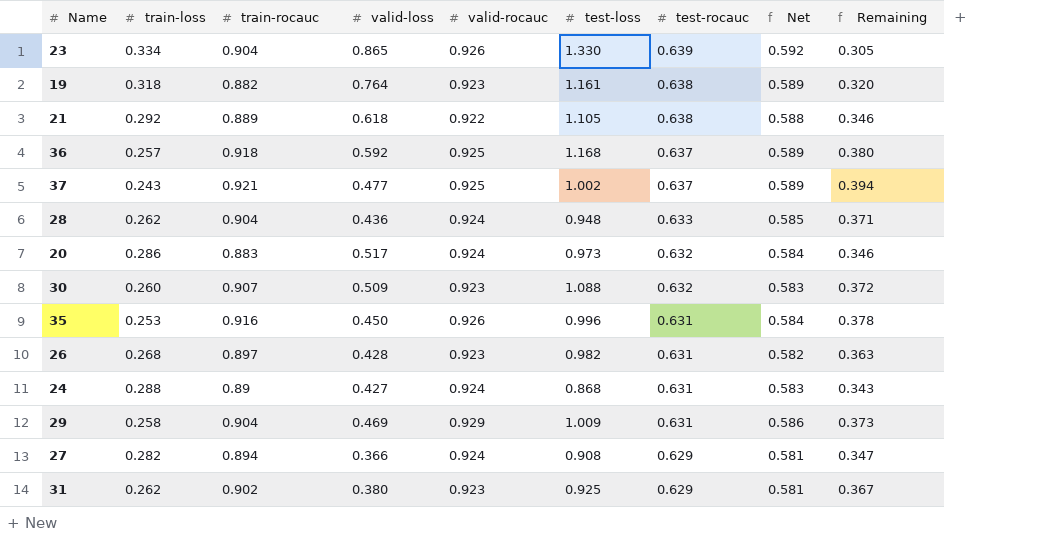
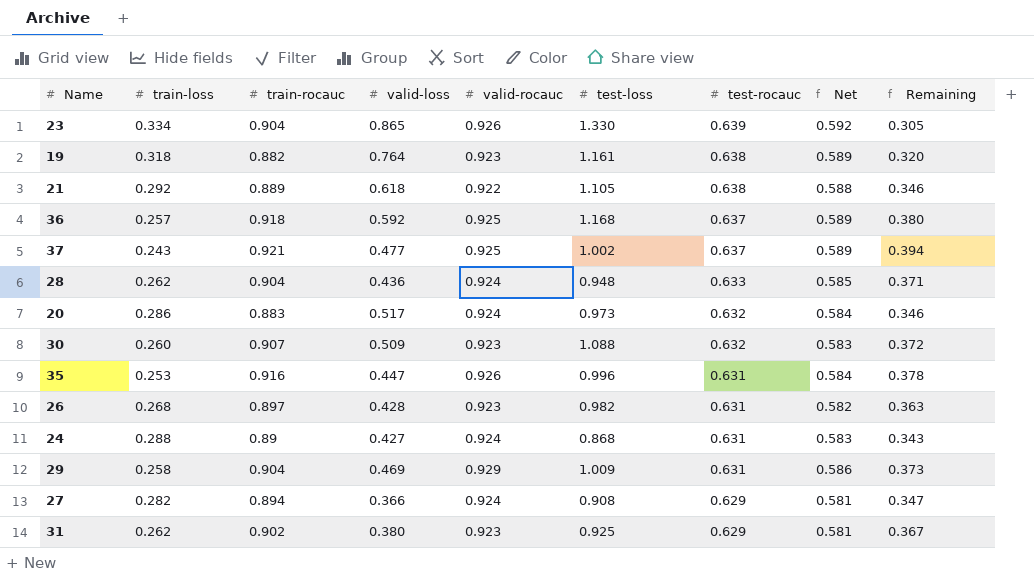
35 | valid-loss: 0.450 -> 0.447

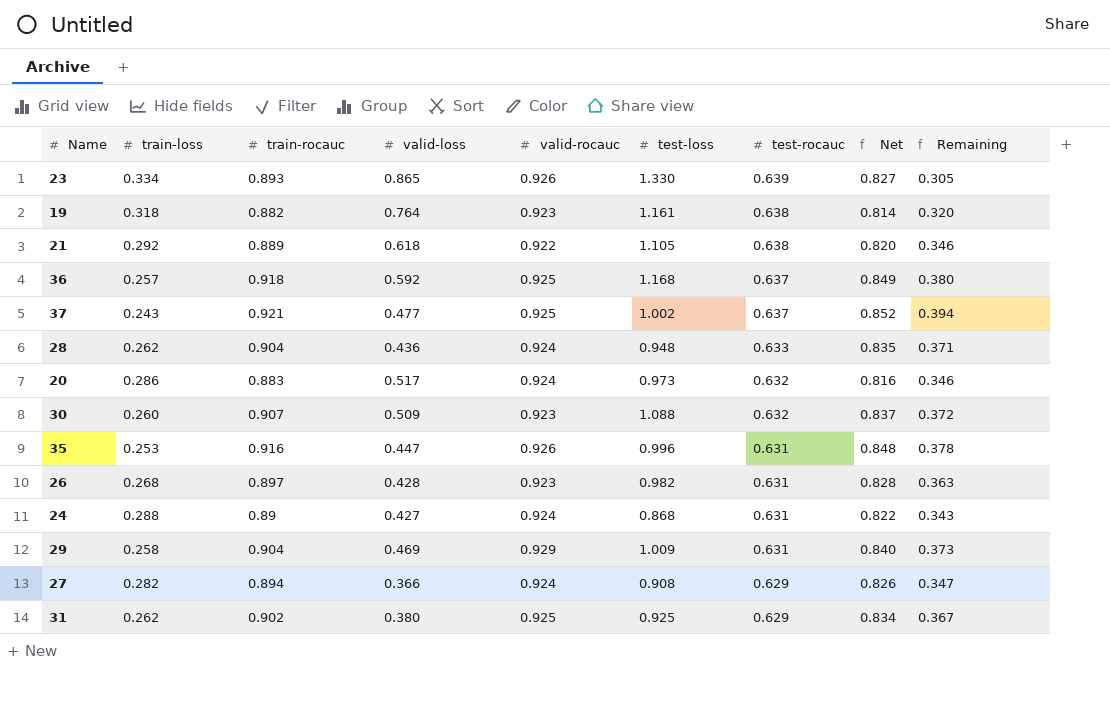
column Net | formula: [valid-rocauc] * [test-rocauc] -> [train-rocauc] * [valid-rocauc]
23 | train-rocauc: 0.904 -> 0.893
31 | valid-rocauc: 0.923 -> 0.925

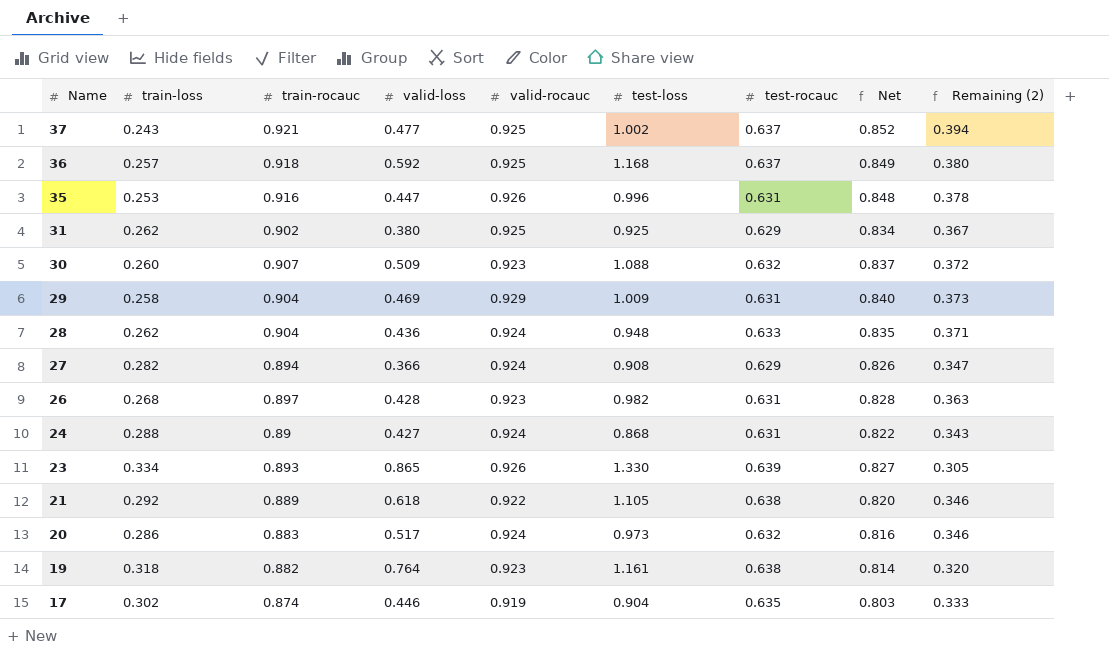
row order: test-rocauc descending -> Name descending
column name: Remaining -> Remaining (2)
row 17: none -> 0.302 | 0.874 | 0.446 | 0.919 | 0.904 | 0.635 | 0.803 | 0.333

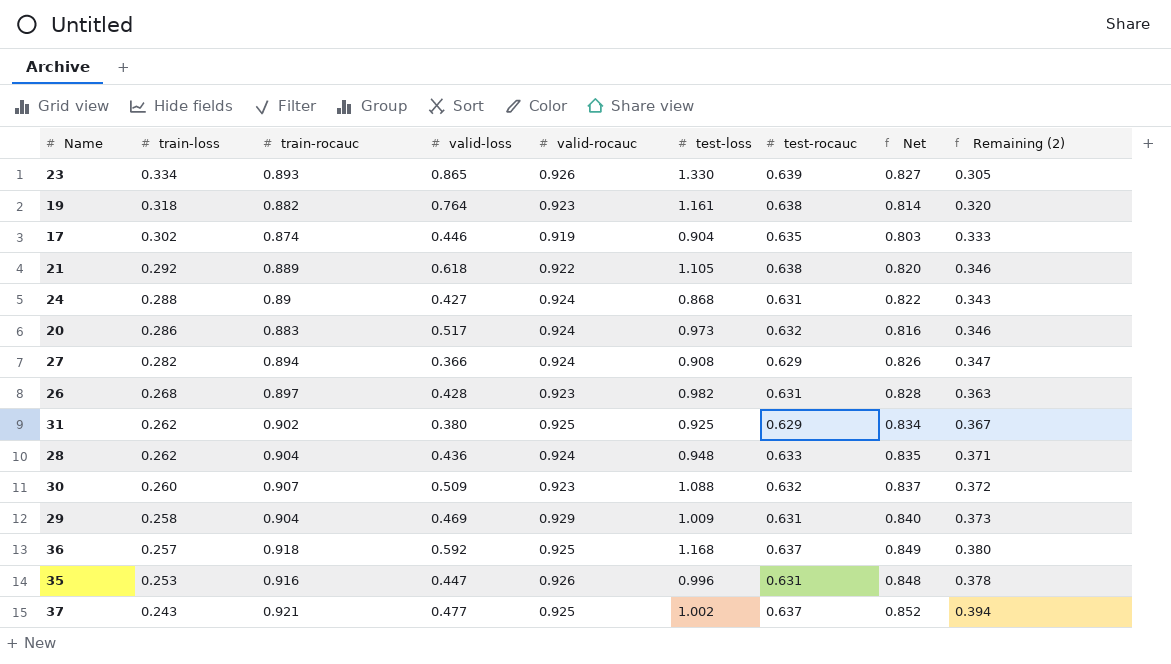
row order: Name descending -> train-loss descending

